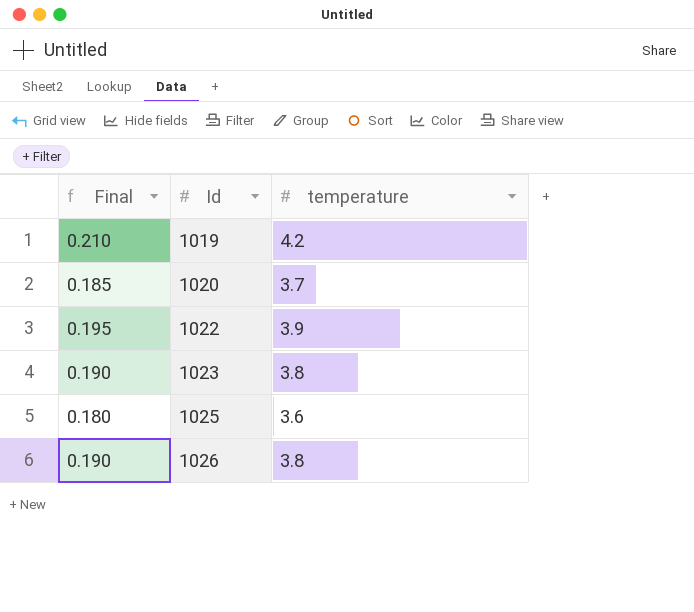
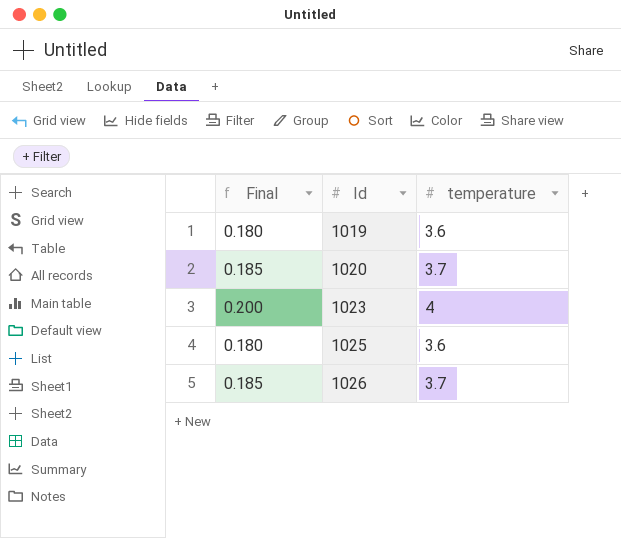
row 1022: 0.195 | 3.9 -> none
1019 | Final: 0.210 -> 0.180
1019 | temperature: 4.2 -> 3.6
1023 | Final: 0.190 -> 0.200
1023 | temperature: 3.8 -> 4
1026 | Final: 0.190 -> 0.185
1026 | temperature: 3.8 -> 3.7

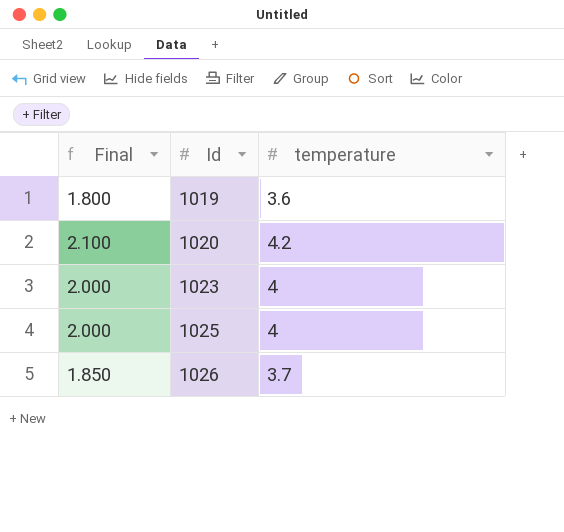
column Final | formula: [temperature] * 0.05 -> [temperature] * 0.5
1020 | temperature: 3.7 -> 4.2
1025 | temperature: 3.6 -> 4

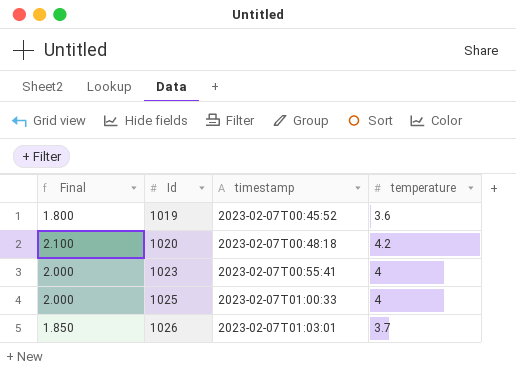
column timestamp | position: none -> 3

